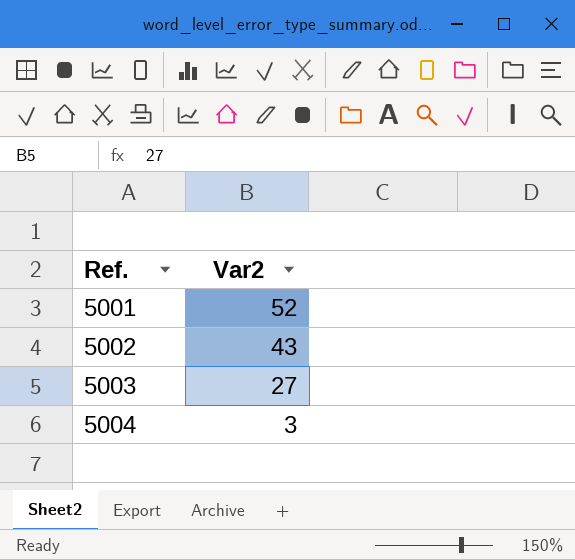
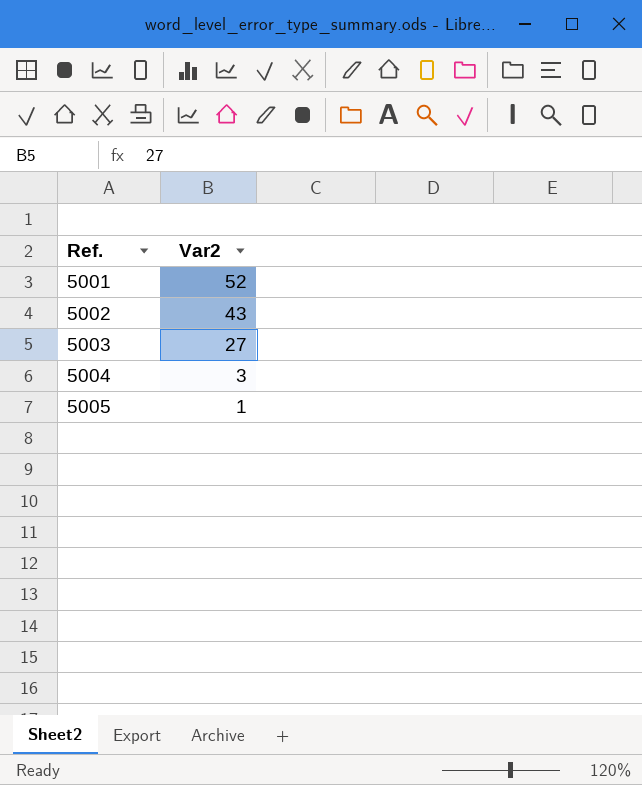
row 5005: none -> 1

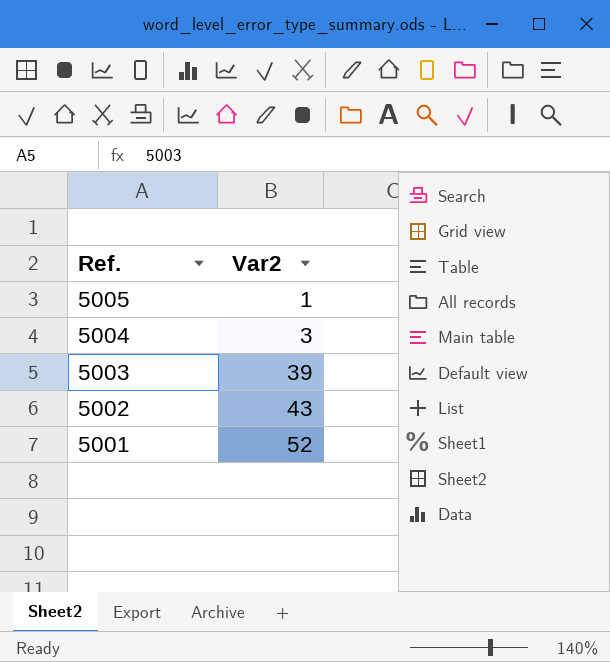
row order: Ref. ascending -> Ref. descending
5003 | Var2: 27 -> 39

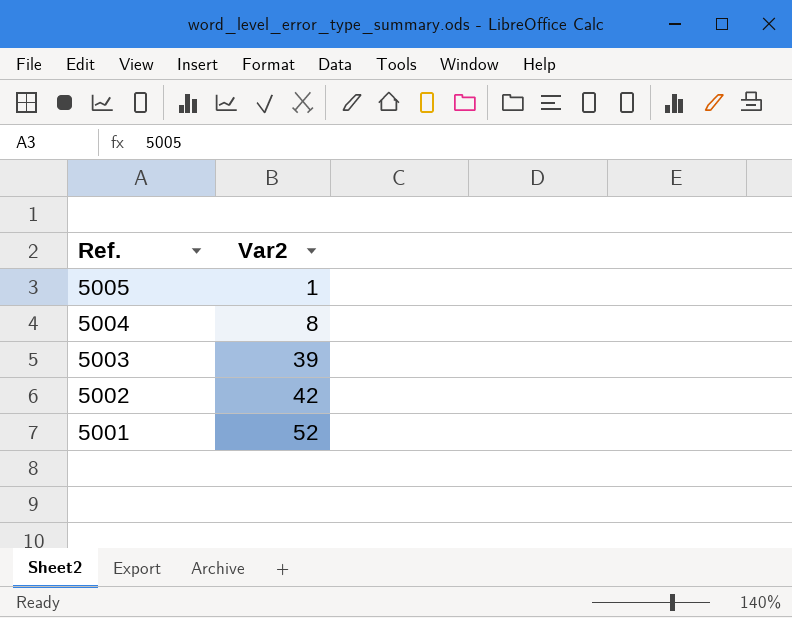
5004 | Var2: 3 -> 8
5002 | Var2: 43 -> 42

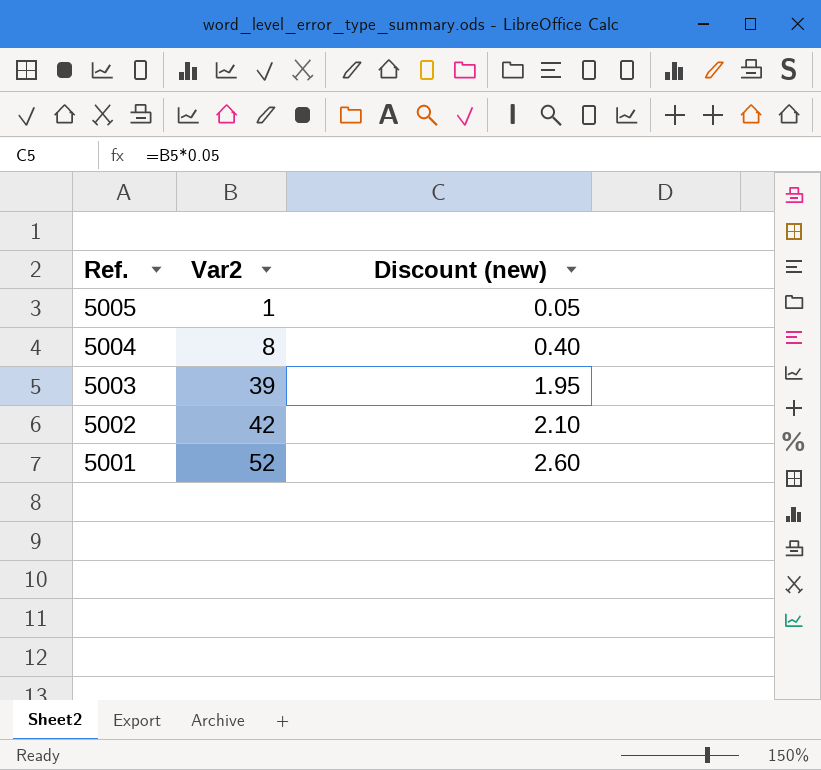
column Discount (new) | formula: none -> [Var2] * 0.05

